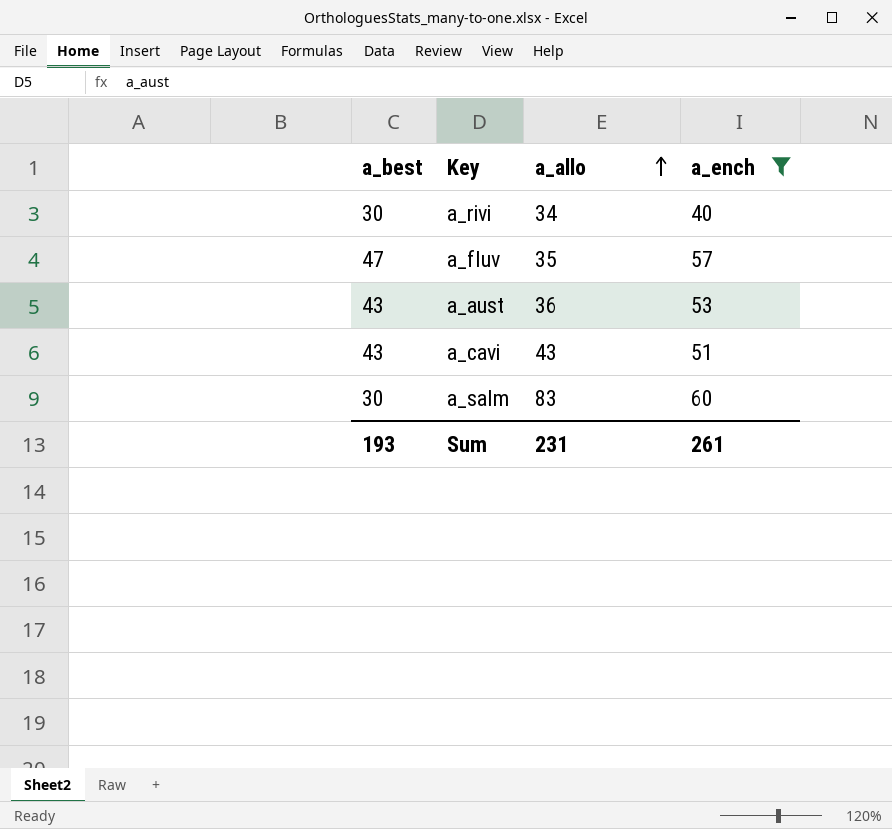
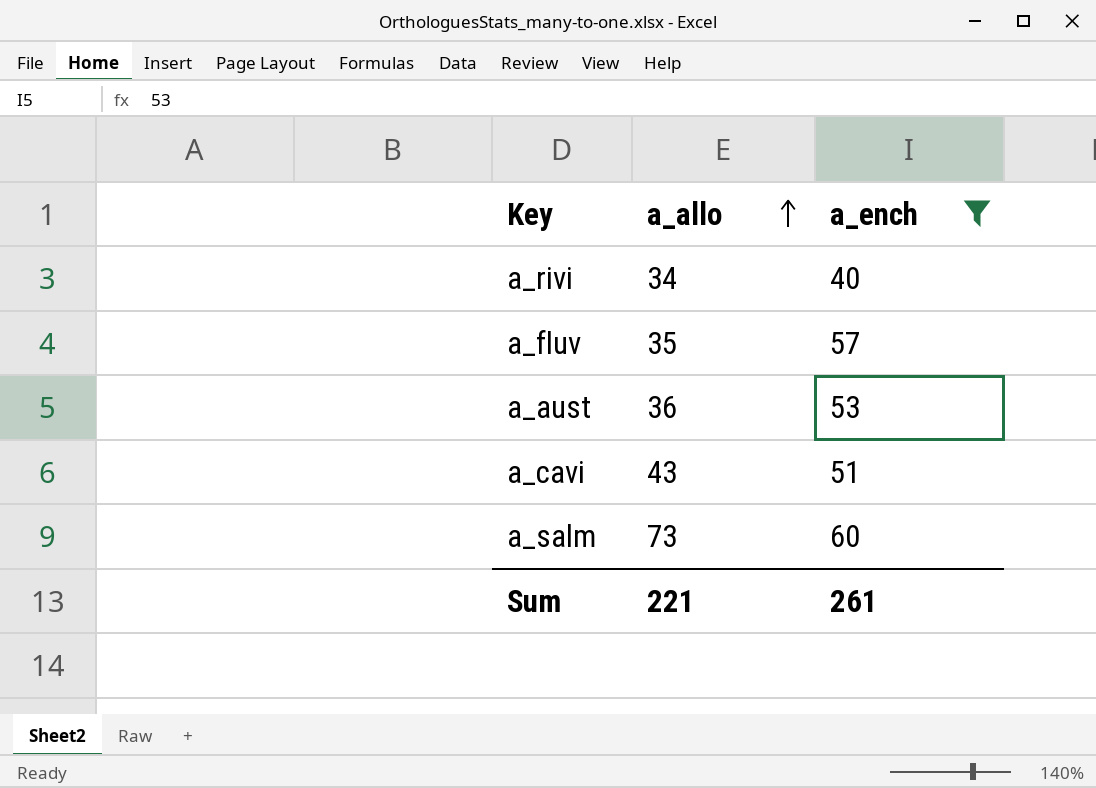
column a_best | position: 1 -> none
a_salm | a_allo: 83 -> 73
Sum | a_allo: 231 -> 221

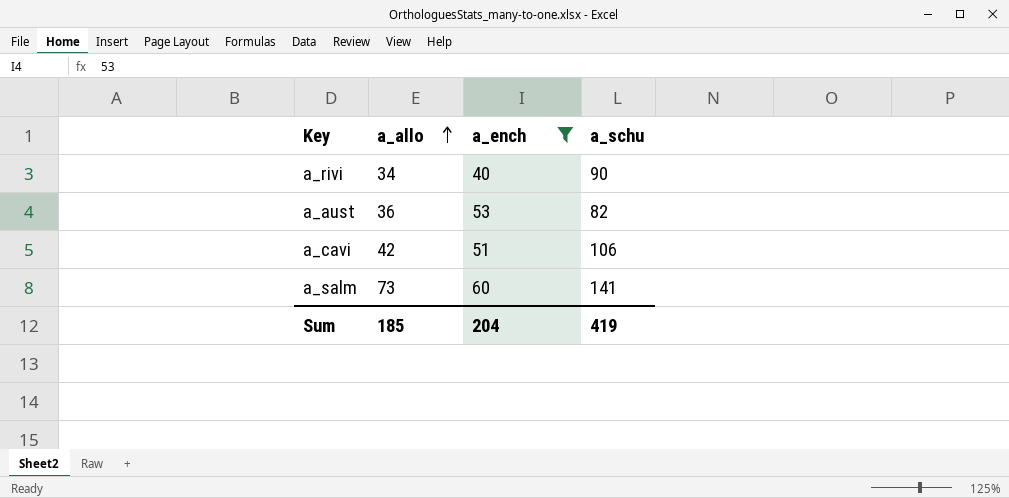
column a_schu | position: none -> 4
row a_fluv: 35 | 57 -> none
a_cavi | a_allo: 43 -> 42
Sum | a_allo: 221 -> 185
Sum | a_ench: 261 -> 204

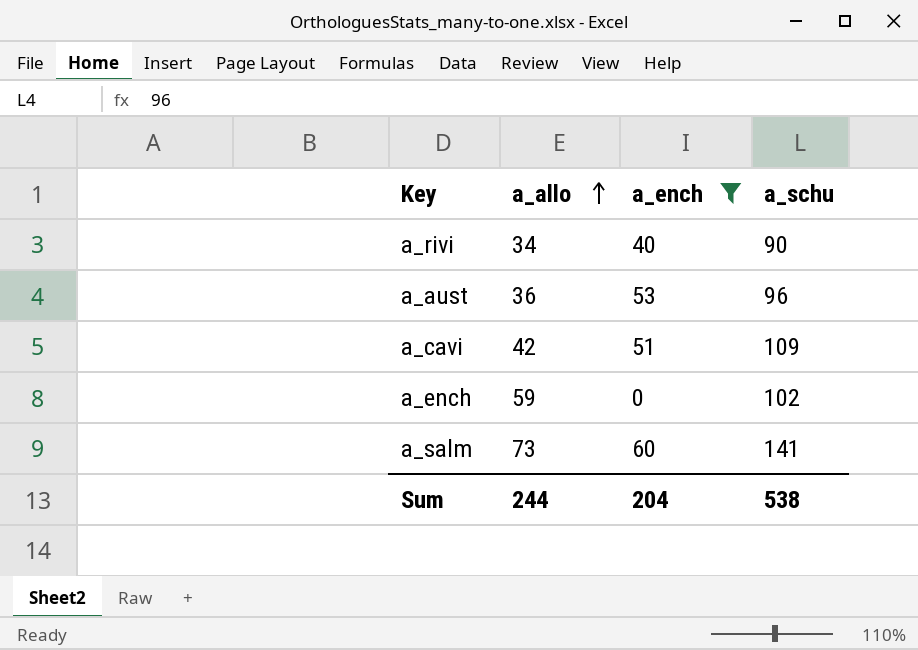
a_aust | a_schu: 82 -> 96
a_cavi | a_schu: 106 -> 109
row a_ench: none -> 59 | 0 | 102
Sum | a_allo: 185 -> 244
Sum | a_schu: 419 -> 538

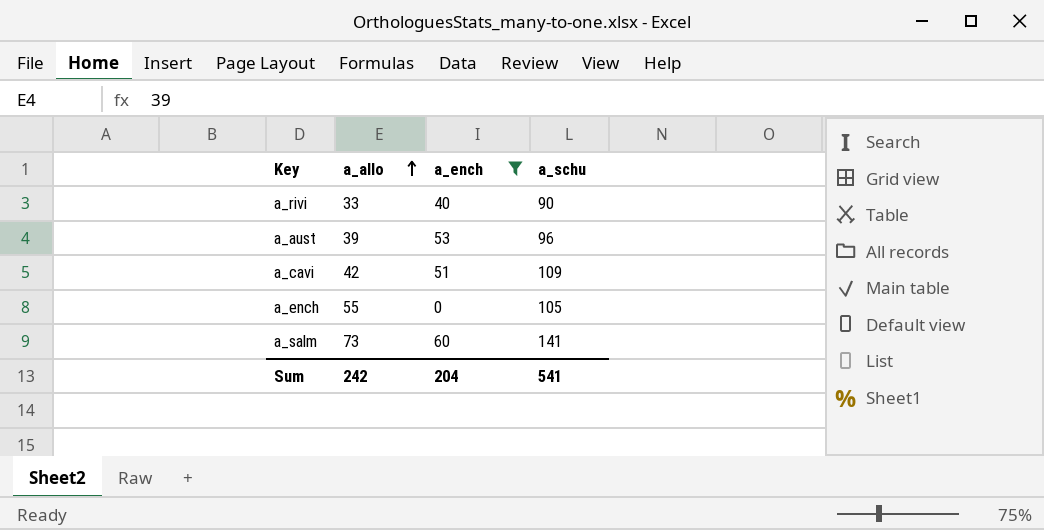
a_rivi | a_allo: 34 -> 33
a_aust | a_allo: 36 -> 39
a_ench | a_allo: 59 -> 55
a_ench | a_schu: 102 -> 105
Sum | a_allo: 244 -> 242
Sum | a_schu: 538 -> 541

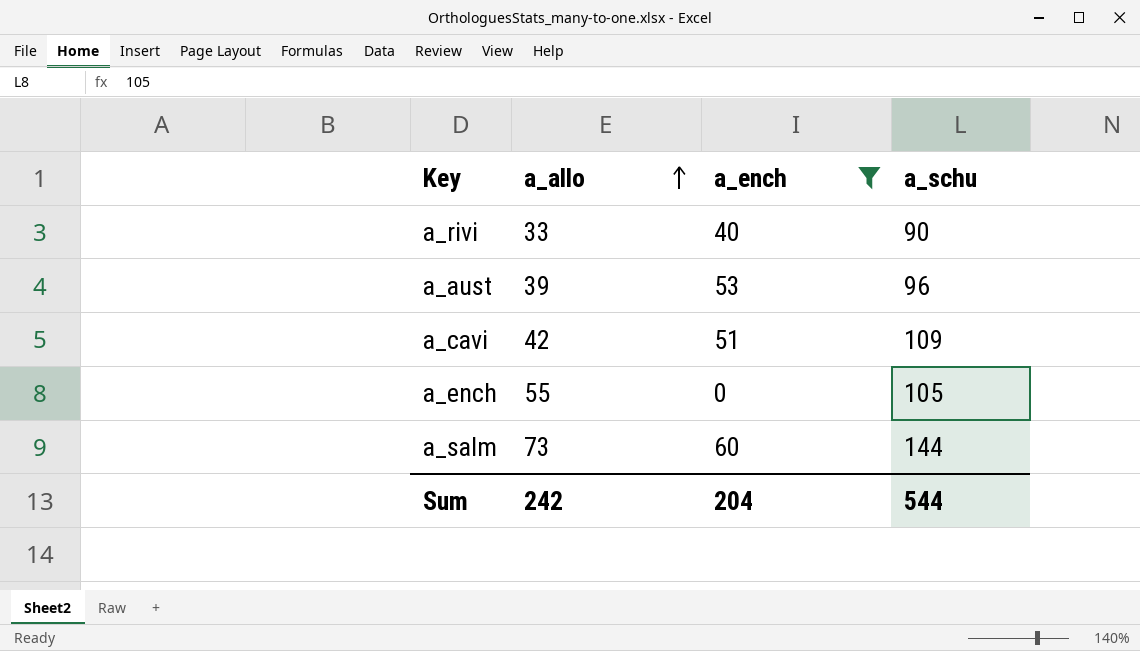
a_salm | a_schu: 141 -> 144
Sum | a_schu: 541 -> 544

